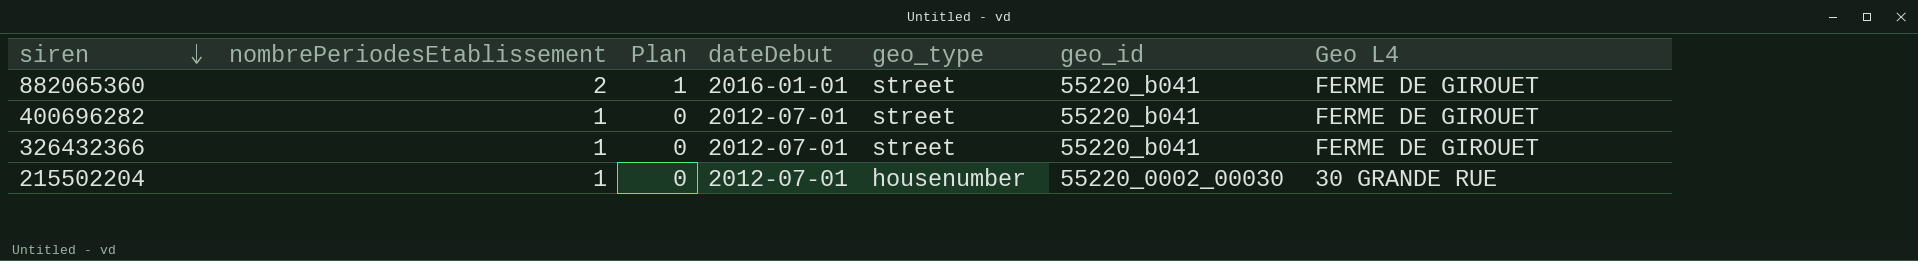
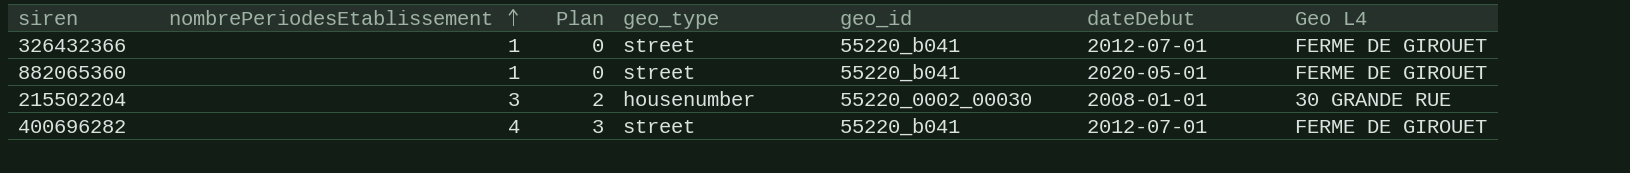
row order: siren descending -> nombrePeriodesEtablissement ascending
column dateDebut | position: 4 -> 6
882065360 | nombrePeriodesEtablissement: 2 -> 1
882065360 | Plan: 1 -> 0
882065360 | dateDebut: 2016-01-01 -> 2020-05-01
215502204 | nombrePeriodesEtablissement: 1 -> 3
215502204 | Plan: 0 -> 2
215502204 | dateDebut: 2012-07-01 -> 2008-01-01
400696282 | nombrePeriodesEtablissement: 1 -> 4
400696282 | Plan: 0 -> 3

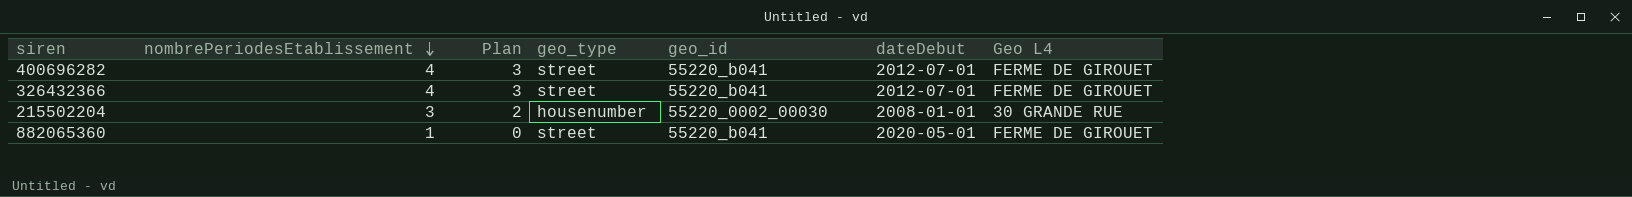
row order: nombrePeriodesEtablissement ascending -> nombrePeriodesEtablissement descending
326432366 | nombrePeriodesEtablissement: 1 -> 4
326432366 | Plan: 0 -> 3

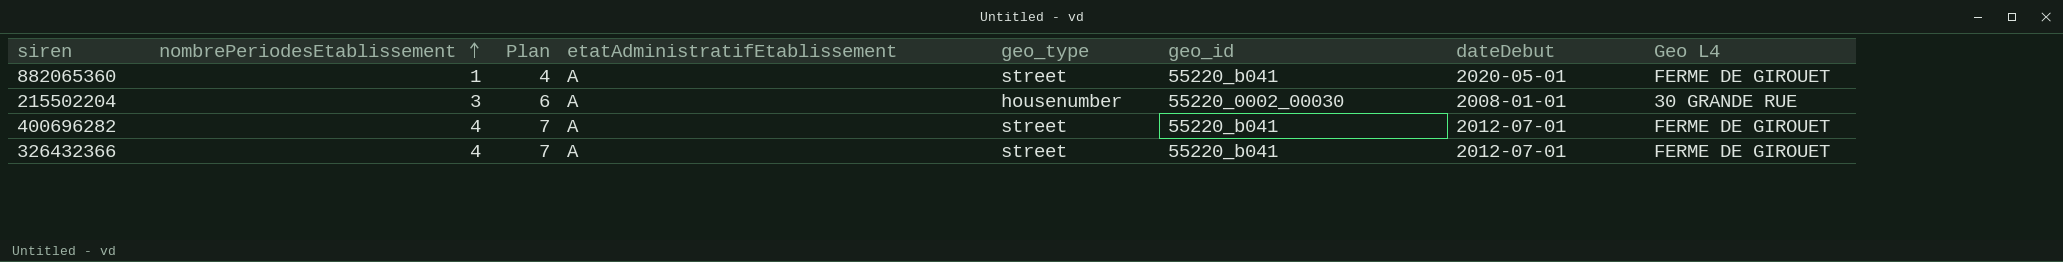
row order: nombrePeriodesEtablissement descending -> nombrePeriodesEtablissement ascending
column Plan | formula: [nombrePeriodesEtablissement] - 1 -> [nombrePeriodesEtablissement] + 3
column etatAdministratifEtablissement | position: none -> 4

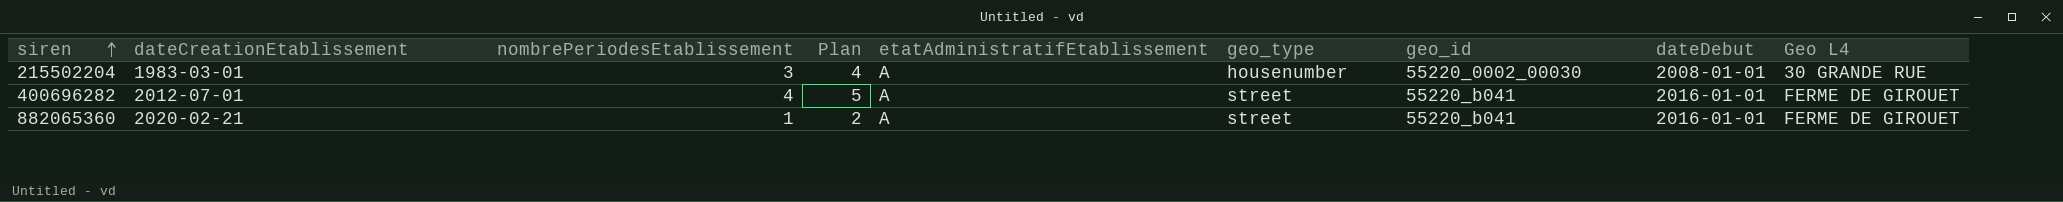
row order: nombrePeriodesEtablissement ascending -> siren ascending
column dateCreationEtablissement | position: none -> 2
column Plan | formula: [nombrePeriodesEtablissement] + 3 -> [nombrePeriodesEtablissement] + 1
row 326432366: 4 | 7 | A | street | 55220_b041 | 2012-07-01 | FERME DE GIROUET -> none
400696282 | dateDebut: 2012-07-01 -> 2016-01-01
882065360 | dateDebut: 2020-05-01 -> 2016-01-01

